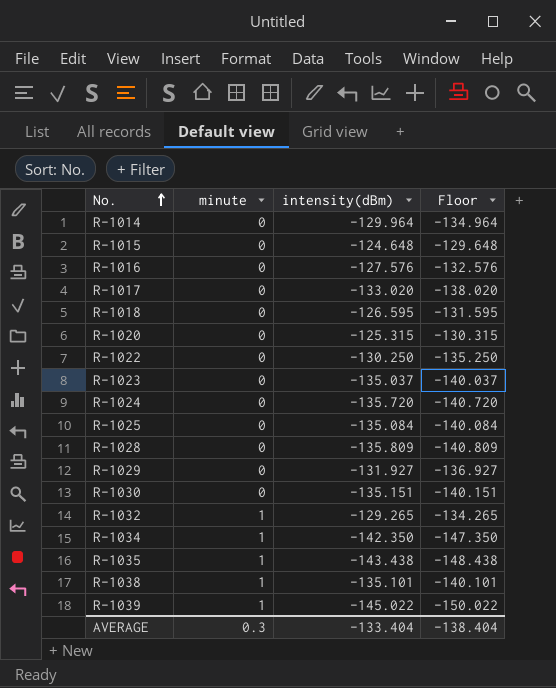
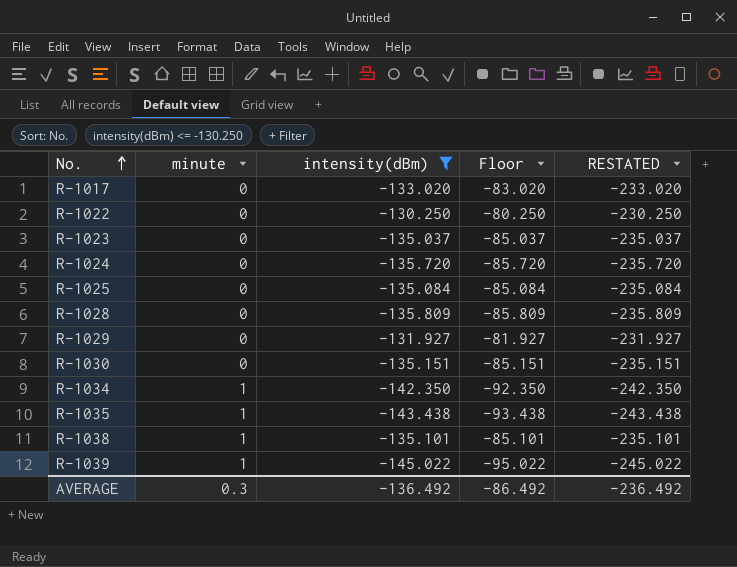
filter: none -> intensity(dBm) <= -130.250
column Floor | formula: [intensity(dBm)] - 5 -> [intensity(dBm)] + 50
column RESTATED | formula: none -> [intensity(dBm)] - 100
AVERAGE | intensity(dBm): -133.404 -> -136.492
AVERAGE | Floor: -138.404 -> -86.492

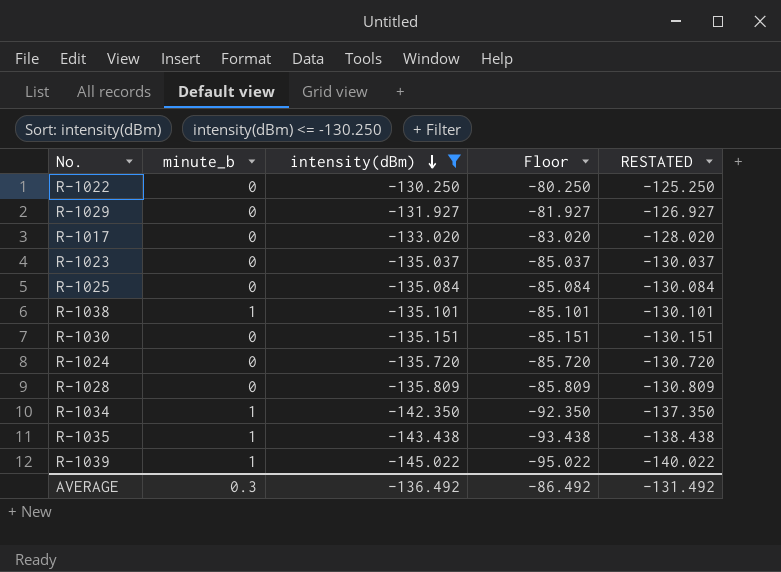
row order: No. ascending -> intensity(dBm) descending
column name: minute -> minute_b
column RESTATED | formula: [intensity(dBm)] - 100 -> [intensity(dBm)] + 5
AVERAGE | RESTATED: -236.492 -> -131.492

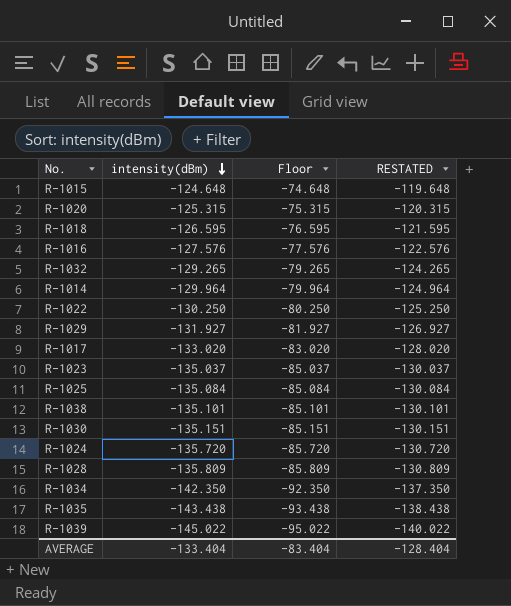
filter: intensity(dBm) <= -130.250 -> none
column minute_b | position: 2 -> none
AVERAGE | intensity(dBm): -136.492 -> -133.404
AVERAGE | Floor: -86.492 -> -83.404
AVERAGE | RESTATED: -131.492 -> -128.404

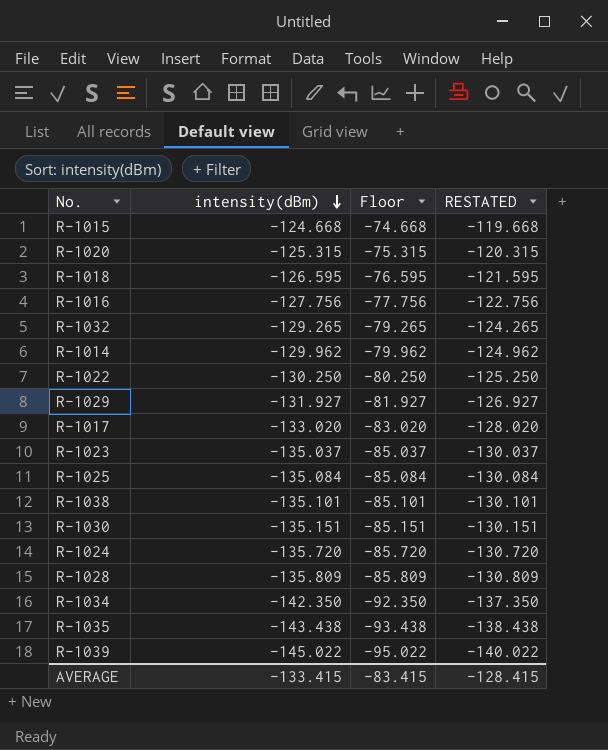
R-1015 | intensity(dBm): -124.648 -> -124.668
R-1015 | Floor: -74.648 -> -74.668
R-1015 | RESTATED: -119.648 -> -119.668
R-1016 | intensity(dBm): -127.576 -> -127.756
R-1016 | Floor: -77.576 -> -77.756
R-1016 | RESTATED: -122.576 -> -122.756
R-1014 | intensity(dBm): -129.964 -> -129.962
R-1014 | Floor: -79.964 -> -79.962
R-1014 | RESTATED: -124.964 -> -124.962
AVERAGE | intensity(dBm): -133.404 -> -133.415
AVERAGE | Floor: -83.404 -> -83.415
AVERAGE | RESTATED: -128.404 -> -128.415

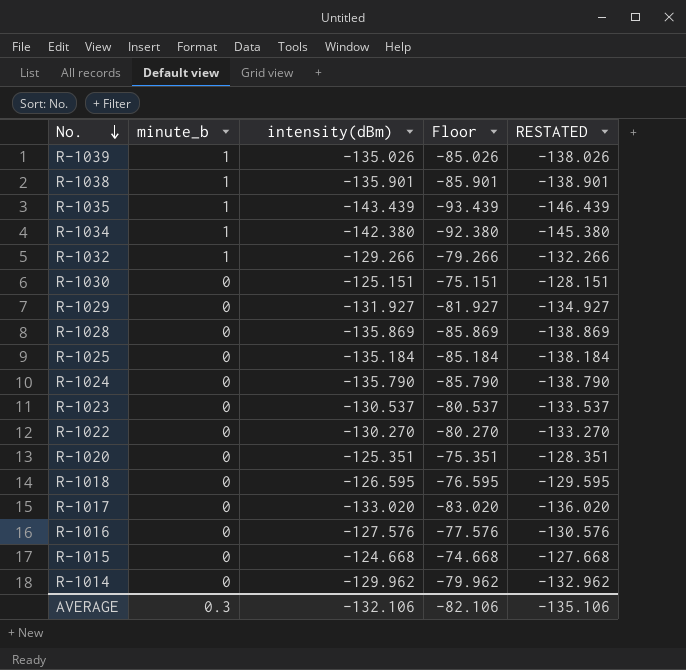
row order: intensity(dBm) descending -> No. descending
column minute_b | position: none -> 2
column RESTATED | formula: [intensity(dBm)] + 5 -> [intensity(dBm)] - 3
R-1039 | intensity(dBm): -145.022 -> -135.026
R-1039 | Floor: -95.022 -> -85.026
R-1038 | intensity(dBm): -135.101 -> -135.901
R-1038 | Floor: -85.101 -> -85.901
R-1035 | intensity(dBm): -143.438 -> -143.439
R-1035 | Floor: -93.438 -> -93.439
R-1034 | intensity(dBm): -142.350 -> -142.380
R-1034 | Floor: -92.350 -> -92.380
R-1032 | intensity(dBm): -129.265 -> -129.266
R-1032 | Floor: -79.265 -> -79.266
R-1030 | intensity(dBm): -135.151 -> -125.151
R-1030 | Floor: -85.151 -> -75.151
R-1028 | intensity(dBm): -135.809 -> -135.869
R-1028 | Floor: -85.809 -> -85.869
R-1025 | intensity(dBm): -135.084 -> -135.184
R-1025 | Floor: -85.084 -> -85.184
R-1024 | intensity(dBm): -135.720 -> -135.790
R-1024 | Floor: -85.720 -> -85.790
R-1023 | intensity(dBm): -135.037 -> -130.537
R-1023 | Floor: -85.037 -> -80.537
R-1022 | intensity(dBm): -130.250 -> -130.270
R-1022 | Floor: -80.250 -> -80.270
R-1020 | intensity(dBm): -125.315 -> -125.351
R-1020 | Floor: -75.315 -> -75.351
R-1016 | intensity(dBm): -127.756 -> -127.576
R-1016 | Floor: -77.756 -> -77.576
AVERAGE | intensity(dBm): -133.415 -> -132.106
AVERAGE | Floor: -83.415 -> -82.106
AVERAGE | RESTATED: -128.415 -> -135.106

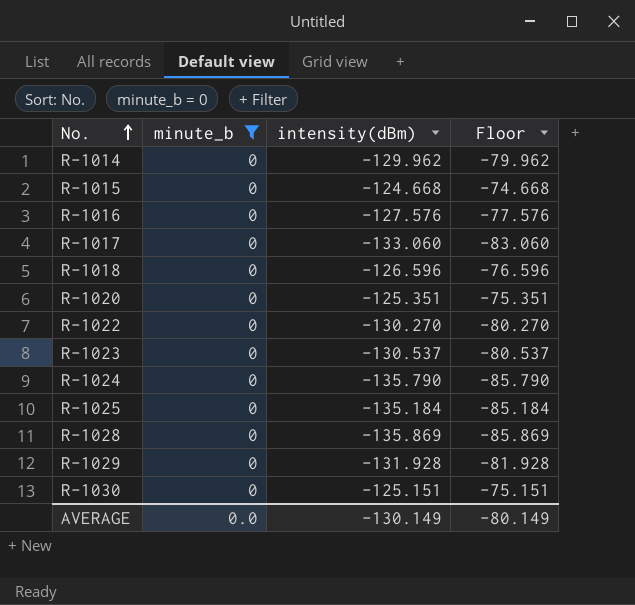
filter: none -> minute_b = 0
row order: No. descending -> No. ascending
column RESTATED | formula: [intensity(dBm)] - 3 -> none
R-1017 | intensity(dBm): -133.020 -> -133.060
R-1017 | Floor: -83.020 -> -83.060
R-1018 | intensity(dBm): -126.595 -> -126.596
R-1018 | Floor: -76.595 -> -76.596
R-1029 | intensity(dBm): -131.927 -> -131.928
R-1029 | Floor: -81.927 -> -81.928
AVERAGE | minute_b: 0.3 -> 0.0
AVERAGE | intensity(dBm): -132.106 -> -130.149
AVERAGE | Floor: -82.106 -> -80.149

